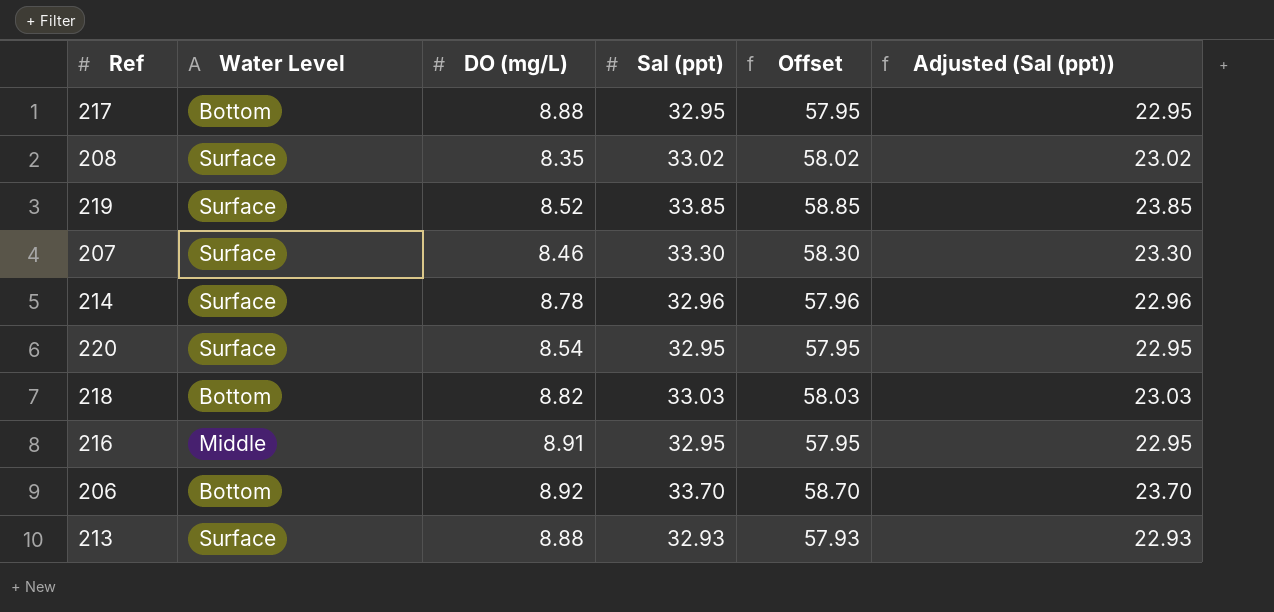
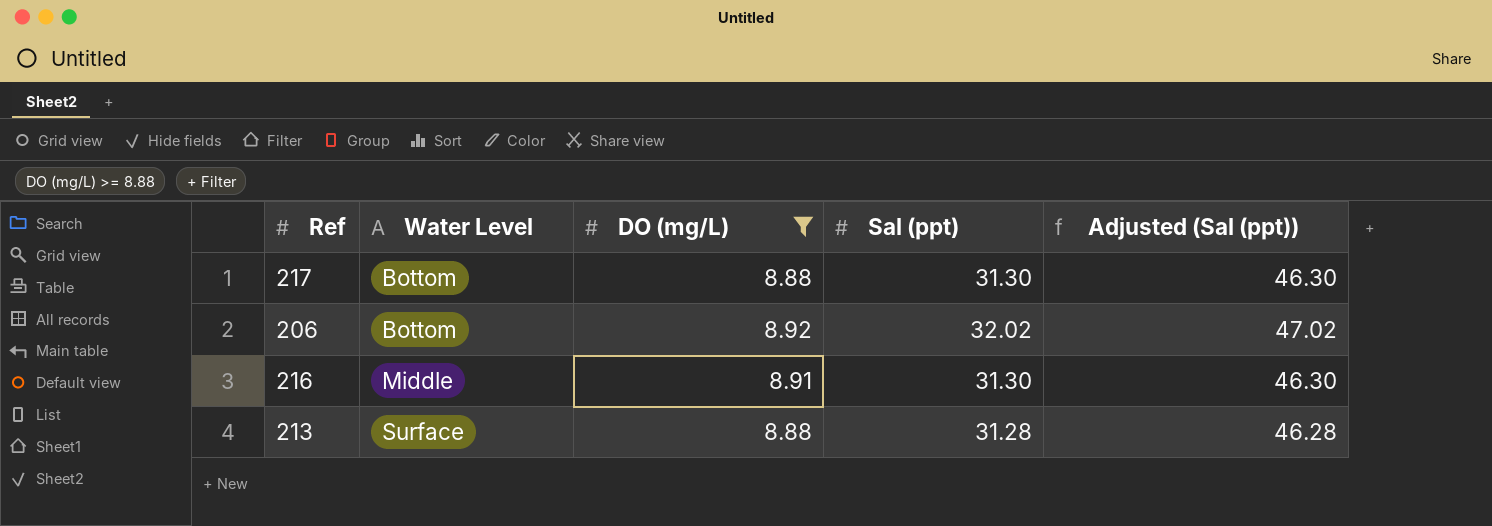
filter: none -> DO (mg/L) >= 8.88
row order: none -> Water Level ascending
column Offset | formula: [Sal (ppt)] + 25 -> none
column Adjusted (Sal (ppt)) | formula: [Sal (ppt)] - 10 -> [Sal (ppt)] + 15
217 | Sal (ppt): 32.95 -> 31.30
206 | Sal (ppt): 33.70 -> 32.02
216 | Sal (ppt): 32.95 -> 31.30
213 | Sal (ppt): 32.93 -> 31.28

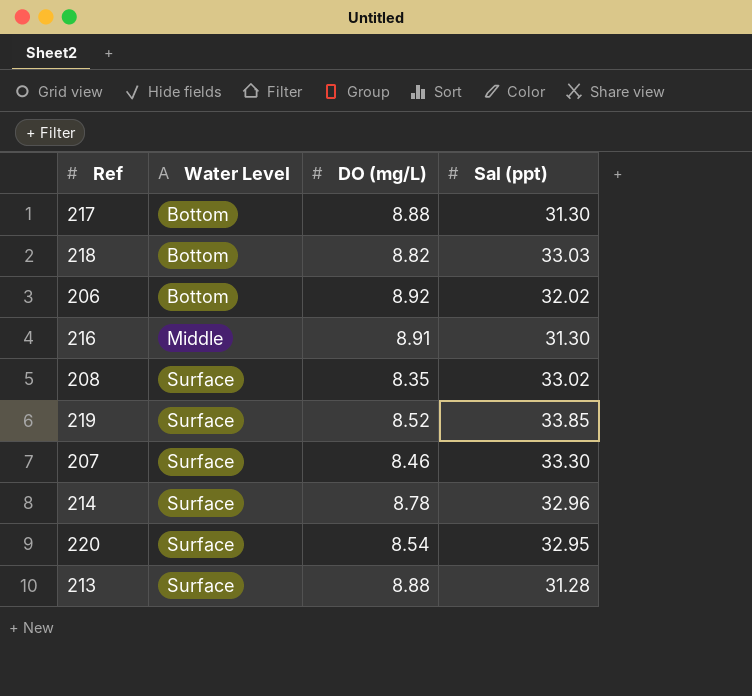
filter: DO (mg/L) >= 8.88 -> none
column Adjusted (Sal (ppt)) | formula: [Sal (ppt)] + 15 -> none

